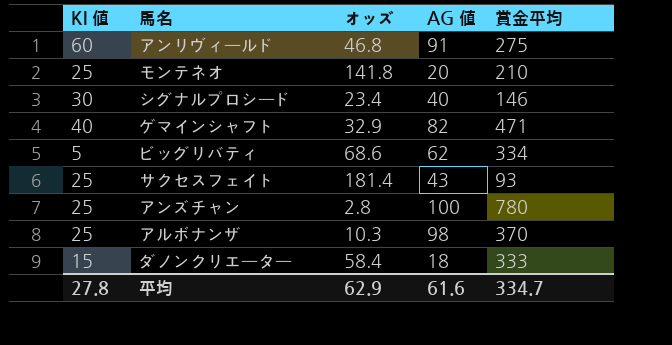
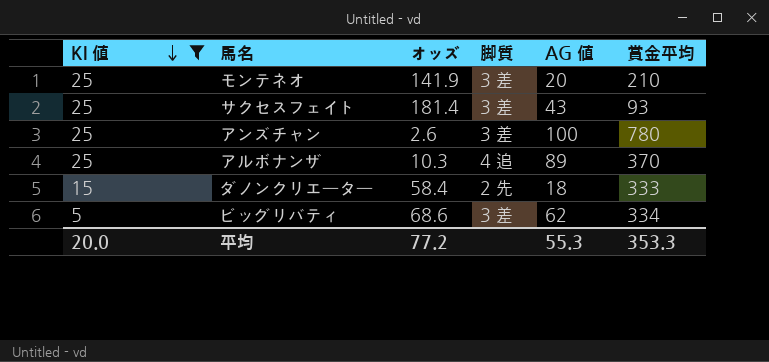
filter: none -> KI 値 <= 25
row order: none -> KI 値 descending
column 脚質 | position: none -> 4
モンテネオ | オッズ: 141.8 -> 141.9
アンズチャン | オッズ: 2.8 -> 2.6
アルボナンザ | AG 値: 98 -> 89
平均 | KI 値: 27.8 -> 20.0
平均 | オッズ: 62.9 -> 77.2
平均 | AG 値: 61.6 -> 55.3
平均 | 賞金平均: 334.7 -> 353.3

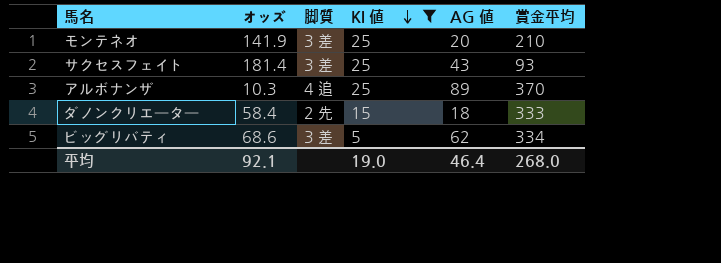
column KI 値 | position: 1 -> 4
row アンズチャン: 25 | 2.6 | 3 差 | 100 | 780 -> none
平均 | オッズ: 77.2 -> 92.1
平均 | KI 値: 20.0 -> 19.0
平均 | AG 値: 55.3 -> 46.4
平均 | 賞金平均: 353.3 -> 268.0

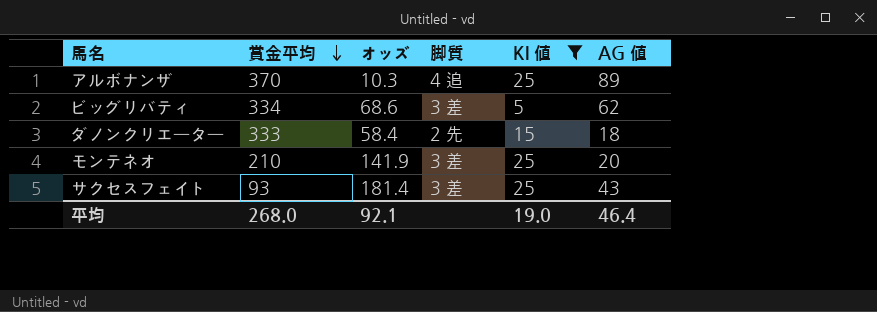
row order: KI 値 descending -> 賞金平均 descending
column 賞金平均 | position: 6 -> 2

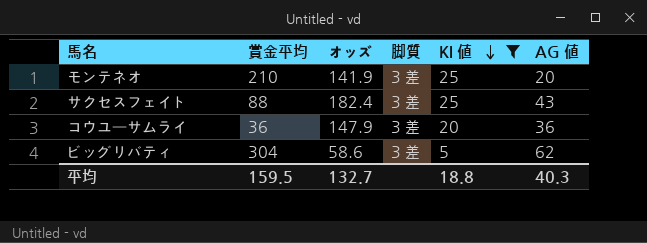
row order: 賞金平均 descending -> KI 値 descending
row アルボナンザ: 370 | 10.3 | 4 追 | 25 | 89 -> none
row ダノンクリエーター: 333 | 58.4 | 2 先 | 15 | 18 -> none
サクセスフェイト | 賞金平均: 93 -> 88
サクセスフェイト | オッズ: 181.4 -> 182.4
row コウユーサムライ: none -> 36 | 147.9 | 3 差 | 20 | 36
ビッグリバティ | 賞金平均: 334 -> 304
ビッグリバティ | オッズ: 68.6 -> 58.6
平均 | 賞金平均: 268.0 -> 159.5
平均 | オッズ: 92.1 -> 132.7
平均 | KI 値: 19.0 -> 18.8
平均 | AG 値: 46.4 -> 40.3

